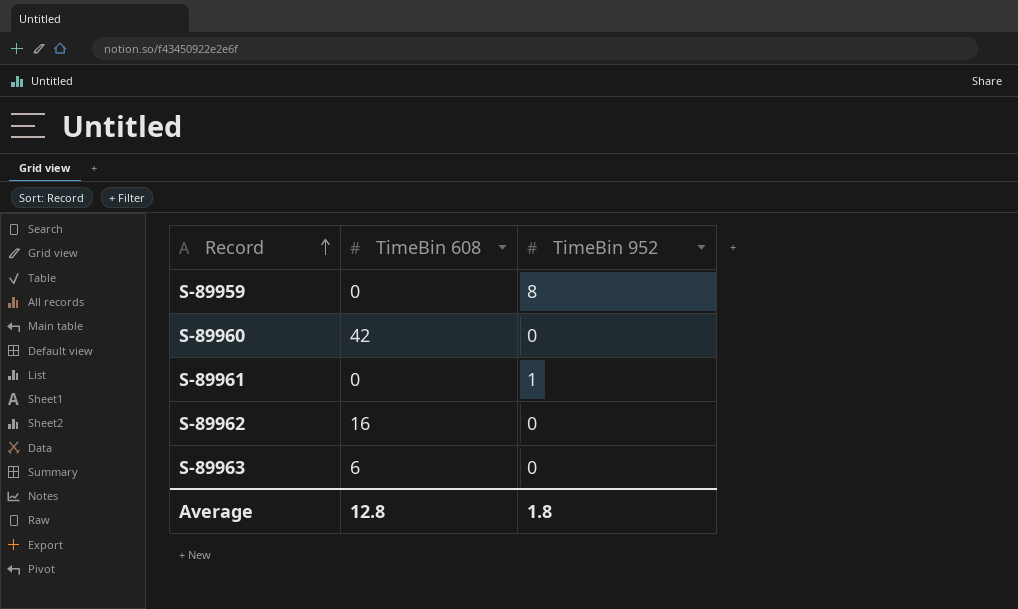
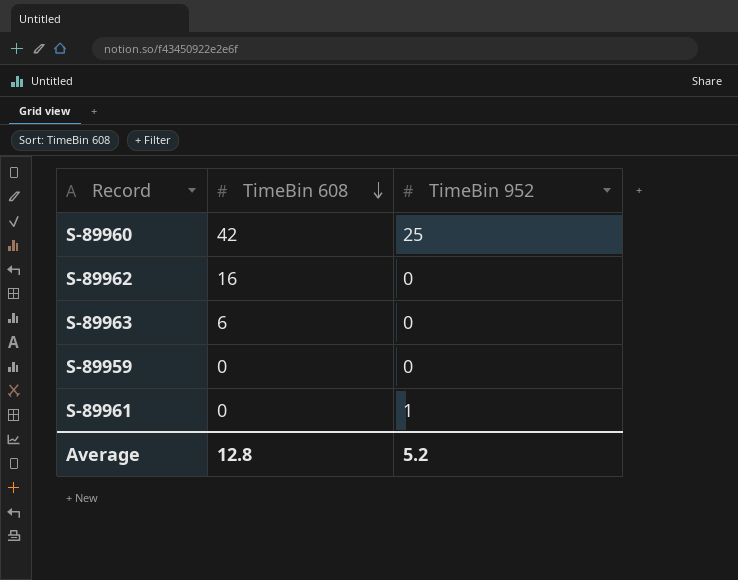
row order: Record ascending -> TimeBin 608 descending
S-89960 | TimeBin 952: 0 -> 25
S-89959 | TimeBin 952: 8 -> 0
Average | TimeBin 952: 1.8 -> 5.2

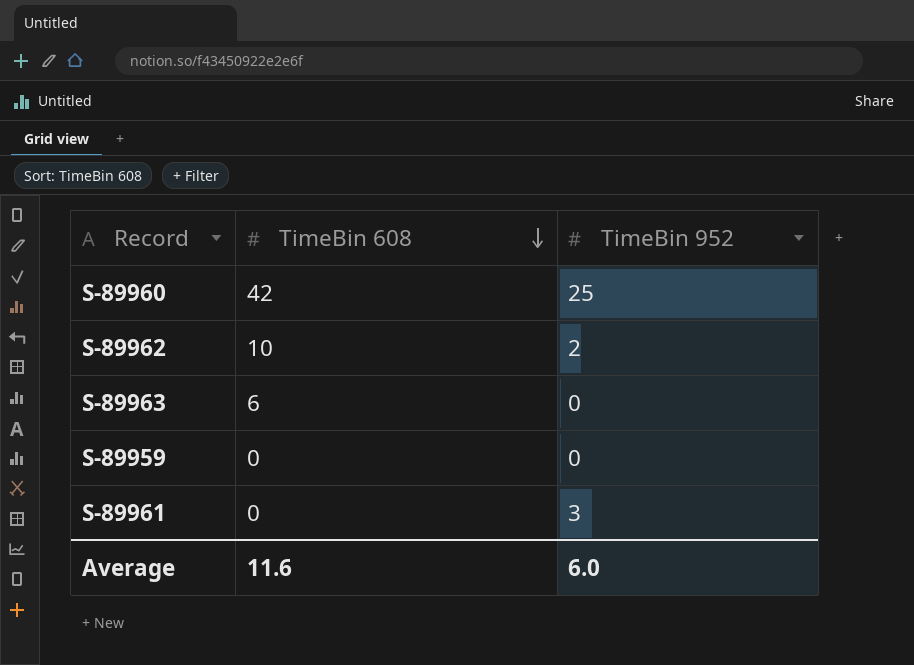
S-89962 | TimeBin 608: 16 -> 10
S-89962 | TimeBin 952: 0 -> 2
S-89961 | TimeBin 952: 1 -> 3
Average | TimeBin 608: 12.8 -> 11.6
Average | TimeBin 952: 5.2 -> 6.0

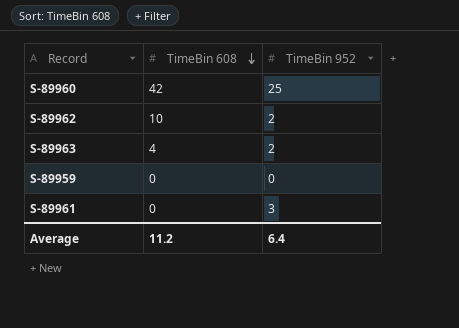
S-89963 | TimeBin 608: 6 -> 4
S-89963 | TimeBin 952: 0 -> 2
Average | TimeBin 608: 11.6 -> 11.2
Average | TimeBin 952: 6.0 -> 6.4

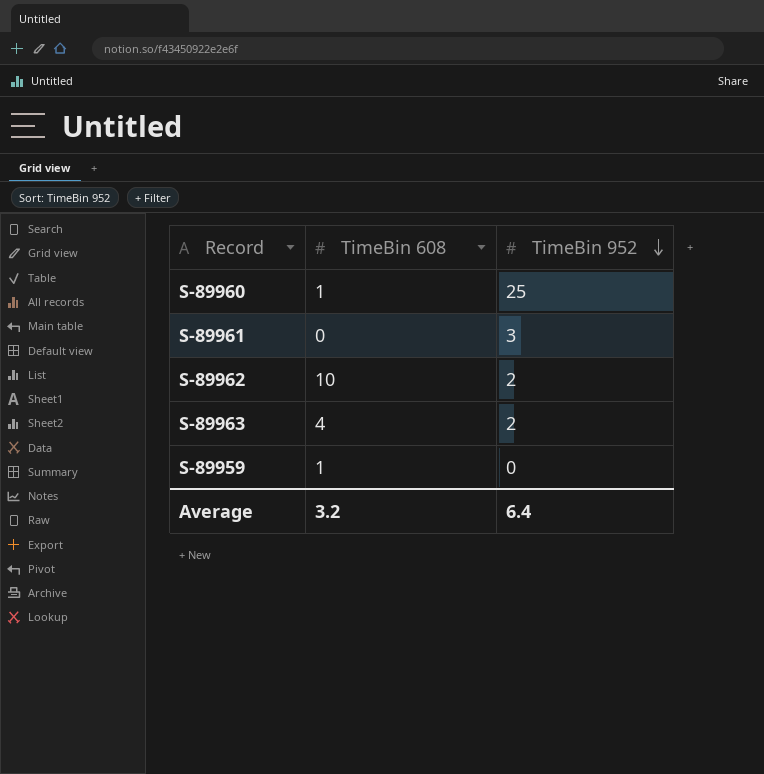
row order: TimeBin 608 descending -> TimeBin 952 descending
S-89960 | TimeBin 608: 42 -> 1
S-89959 | TimeBin 608: 0 -> 1
Average | TimeBin 608: 11.2 -> 3.2

